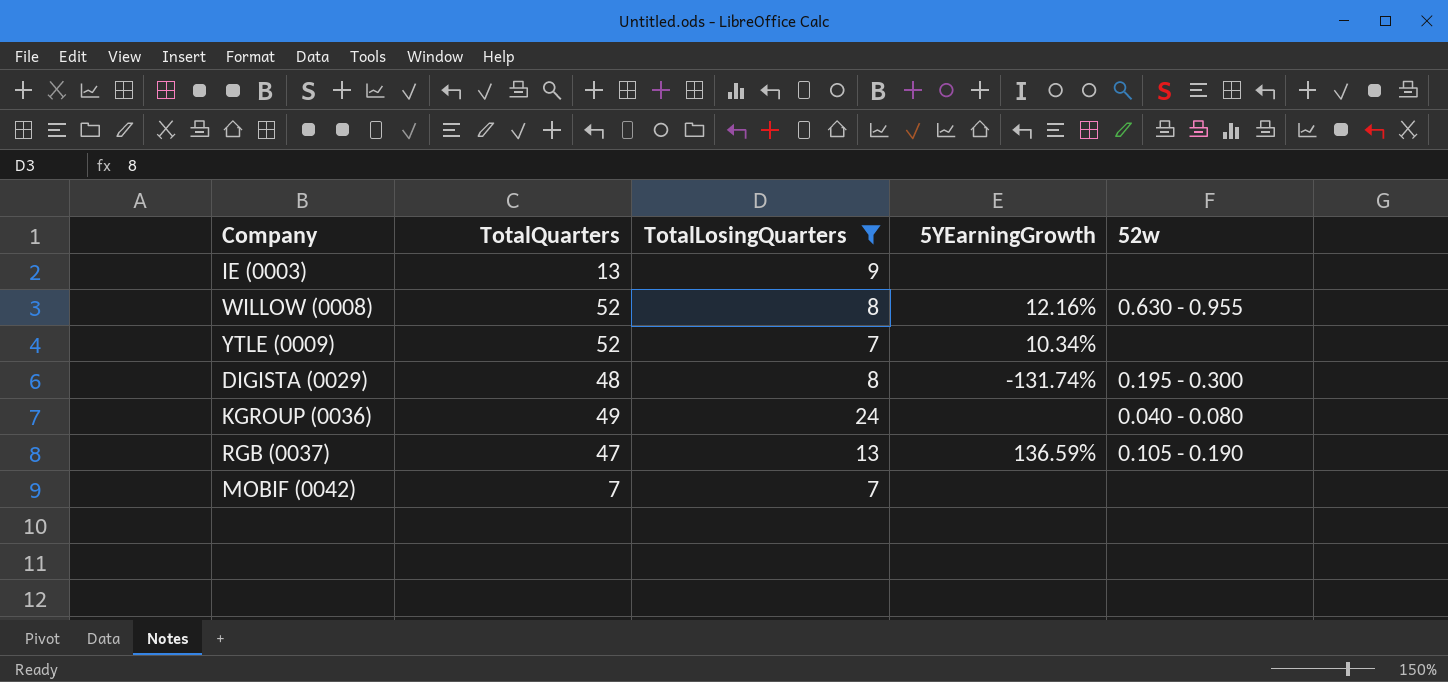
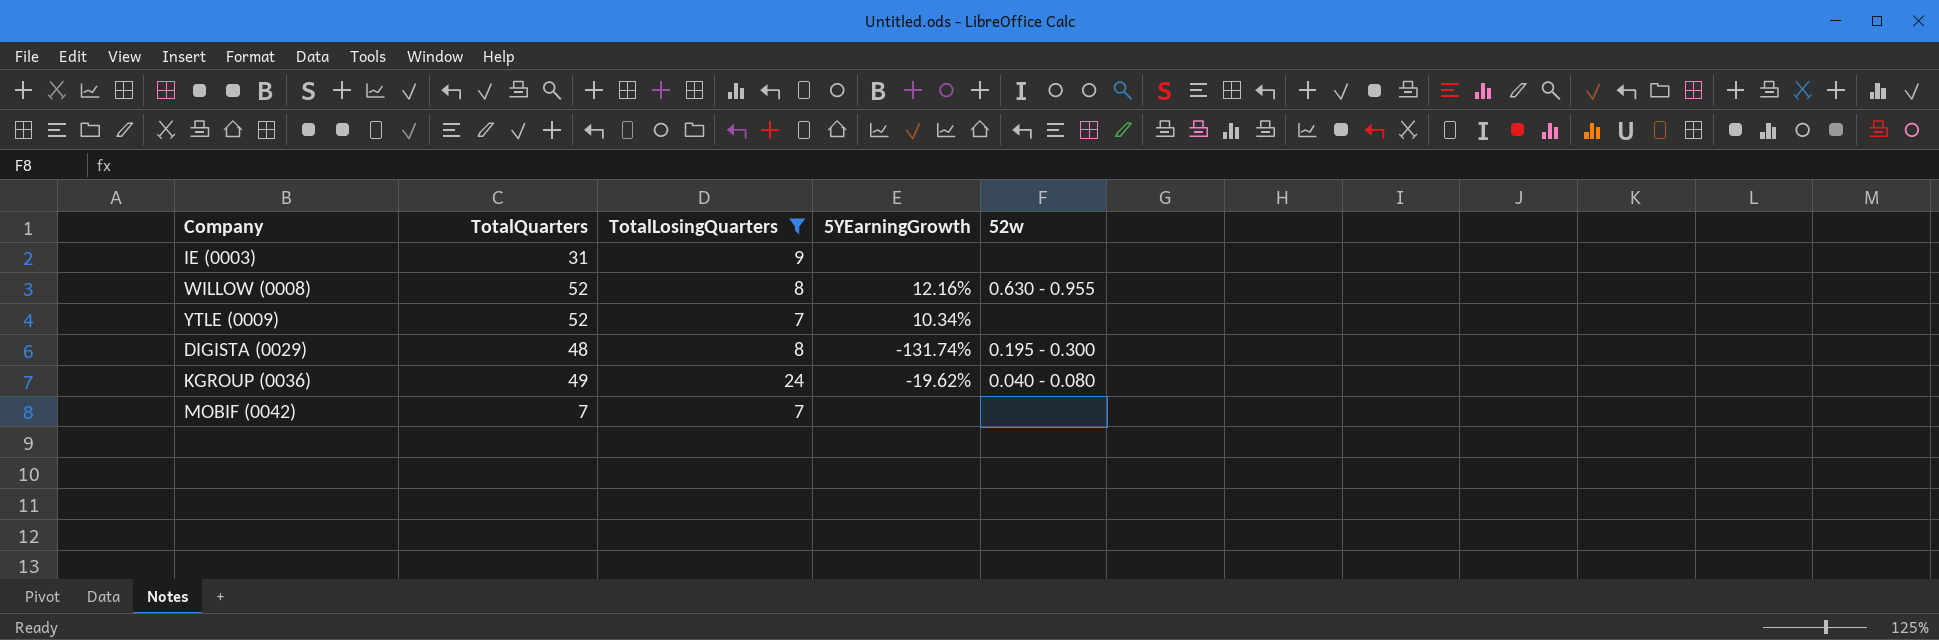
row RGB (0037): 47 | 13 | 136.59% | 0.105 - 0.190 -> none
IE (0003) | TotalQuarters: 13 -> 31
KGROUP (0036) | 5YEarningGrowth: none -> -19.62%

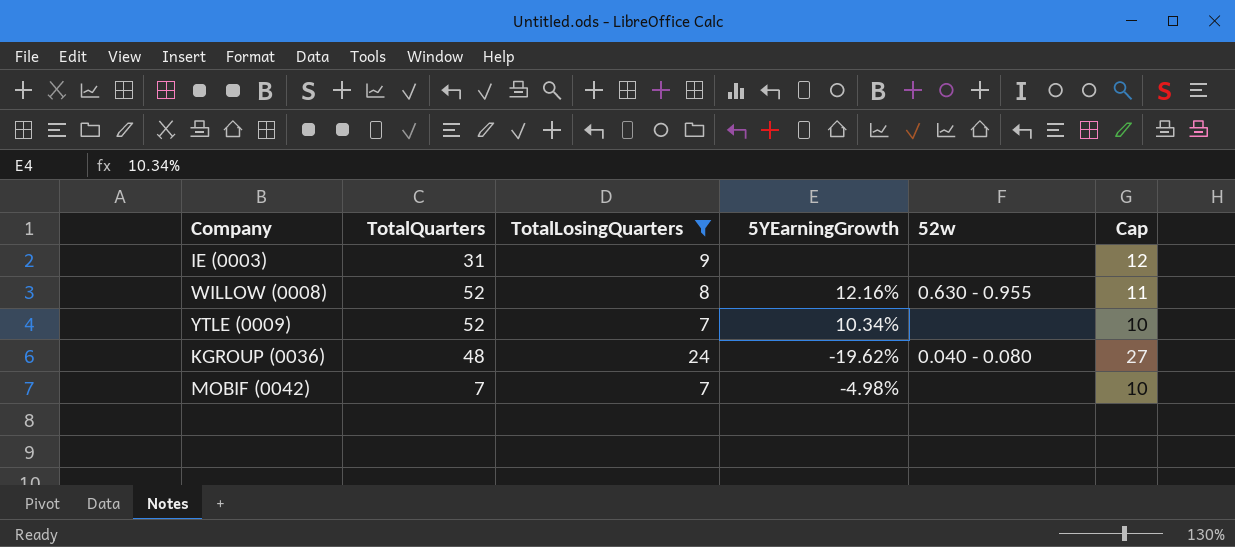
column Cap | formula: none -> [TotalLosingQuarters] + 3
row DIGISTA (0029): 48 | 8 | -131.74% | 0.195 - 0.300 -> none
KGROUP (0036) | TotalQuarters: 49 -> 48
MOBIF (0042) | 5YEarningGrowth: none -> -4.98%

